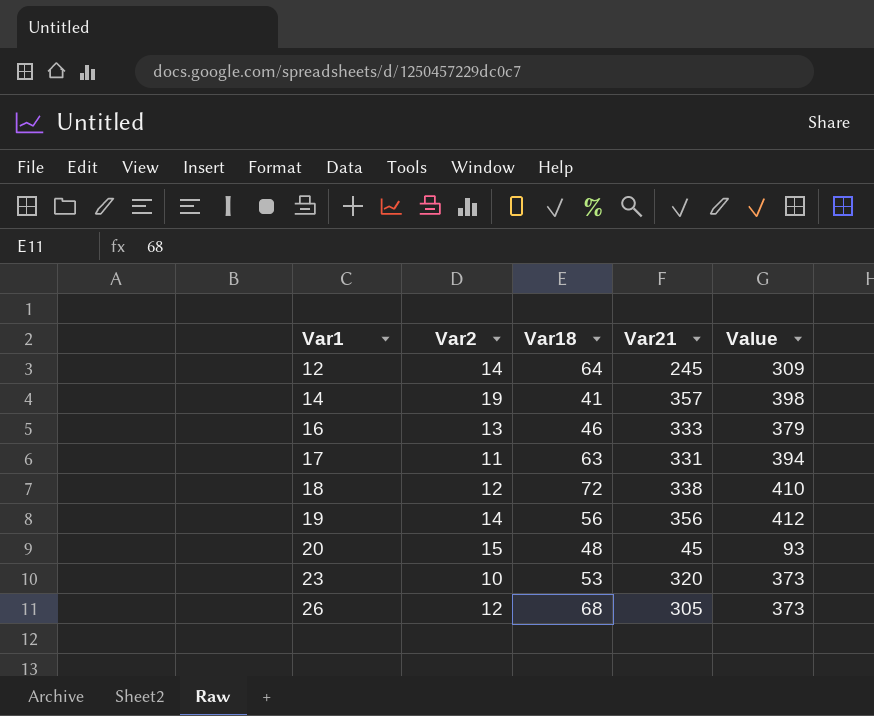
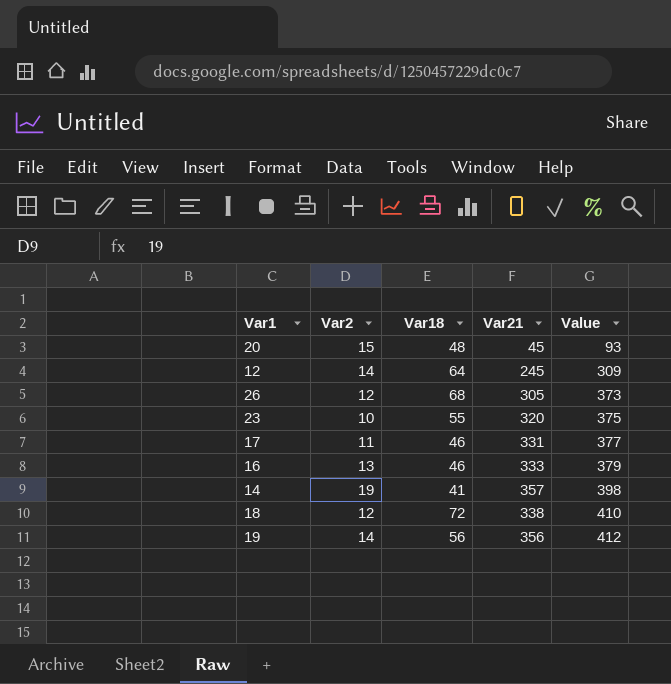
row order: Var1 ascending -> Value ascending
23 | Var18: 53 -> 55
23 | Value: 373 -> 375
17 | Var18: 63 -> 46
17 | Value: 394 -> 377

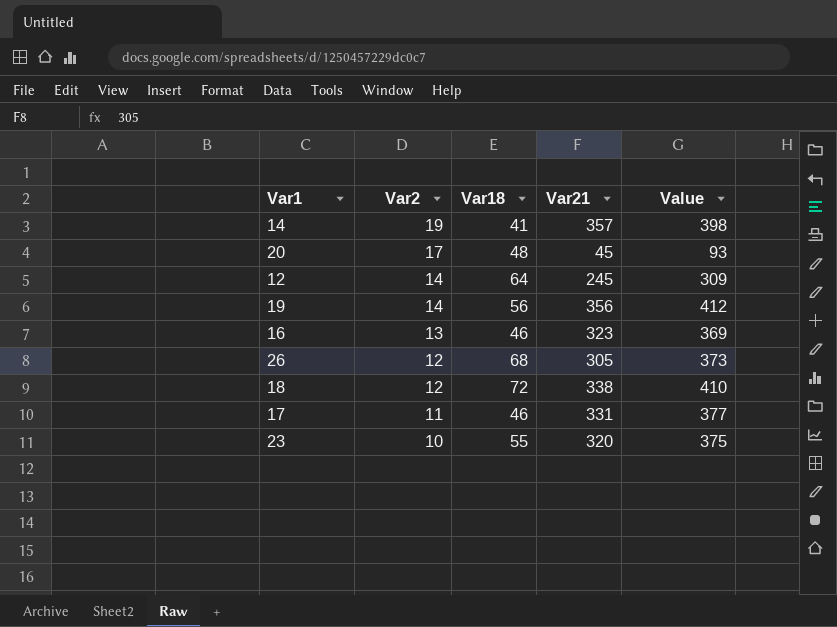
row order: Value ascending -> Var2 descending
20 | Var2: 15 -> 17
16 | Var21: 333 -> 323
16 | Value: 379 -> 369

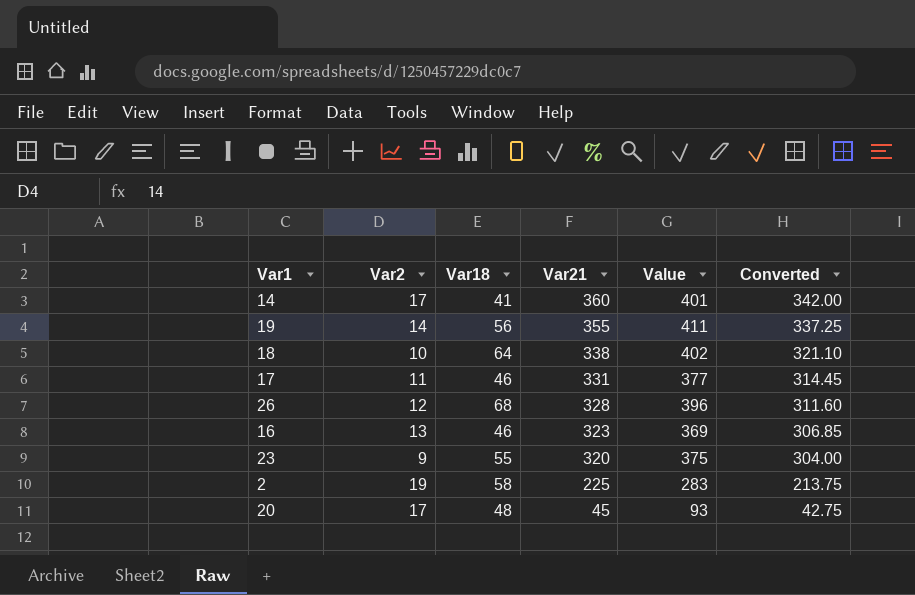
row order: Var2 descending -> Var21 descending
column Converted | formula: none -> [Var21] * 0.95
row 12: 14 | 64 | 245 | 309 -> none
14 | Var2: 19 -> 17
14 | Var21: 357 -> 360
14 | Value: 398 -> 401
19 | Var21: 356 -> 355
19 | Value: 412 -> 411
18 | Var2: 12 -> 10
18 | Var18: 72 -> 64
18 | Value: 410 -> 402
26 | Var21: 305 -> 328
26 | Value: 373 -> 396
23 | Var2: 10 -> 9
row 2: none -> 19 | 58 | 225 | 283 | 213.75

